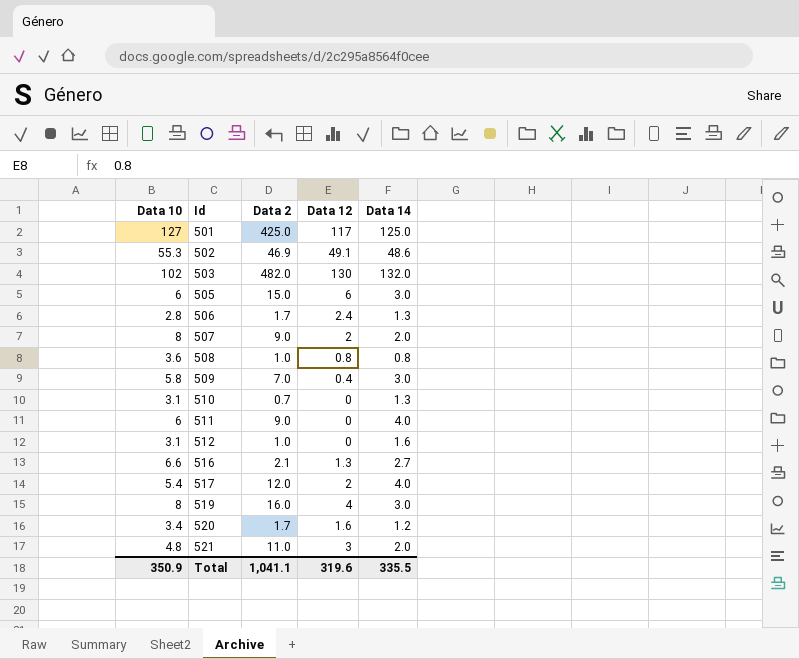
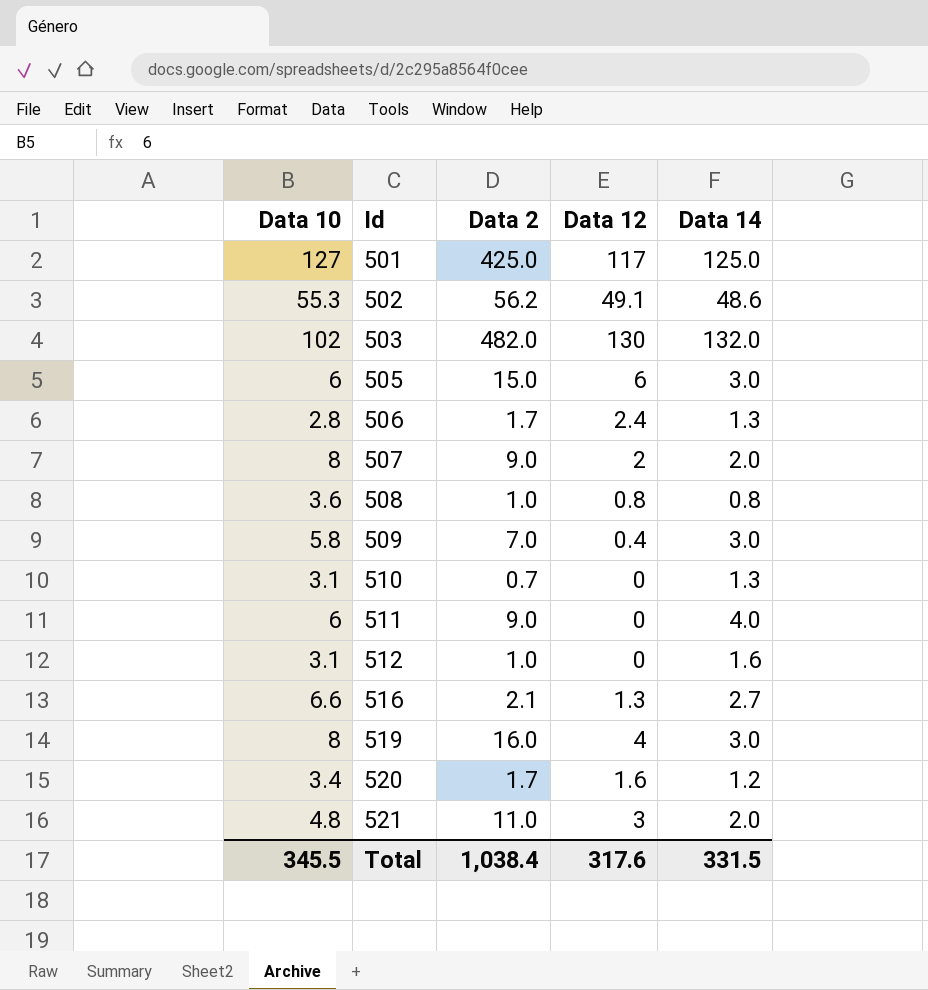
row 517: 5.4 | 12.0 | 2 | 4.0 -> none
502 | Data 2: 46.9 -> 56.2
Total | Data 10: 350.9 -> 345.5
Total | Data 2: 1,041.1 -> 1,038.4
Total | Data 12: 319.6 -> 317.6
Total | Data 14: 335.5 -> 331.5

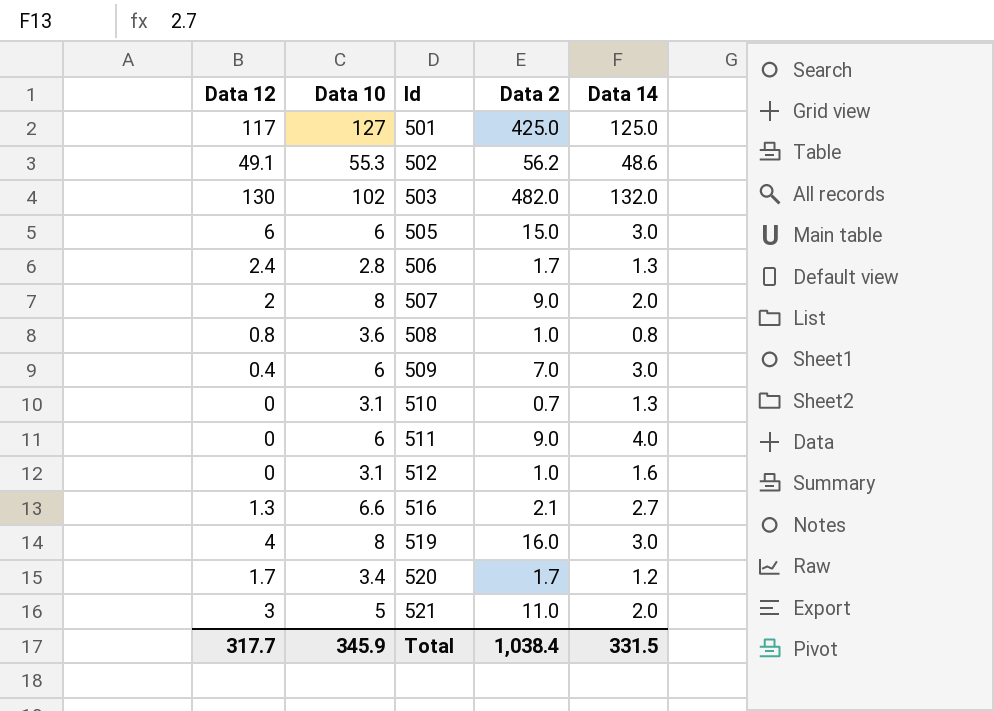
column Data 12 | position: 4 -> 1
509 | Data 10: 5.8 -> 6
520 | Data 12: 1.6 -> 1.7
521 | Data 10: 4.8 -> 5
Total | Data 12: 317.6 -> 317.7
Total | Data 10: 345.5 -> 345.9

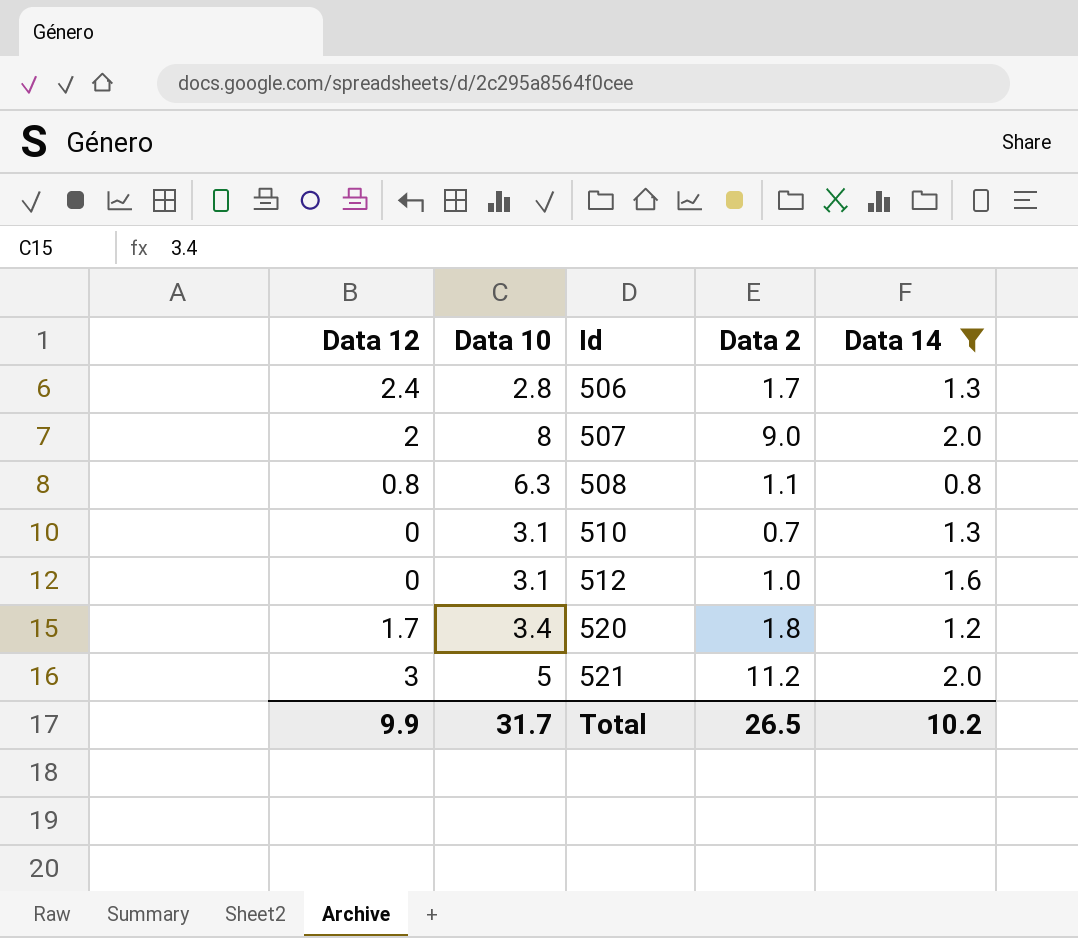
filter: none -> Data 14 <= 2.0
508 | Data 10: 3.6 -> 6.3
508 | Data 2: 1.0 -> 1.1
520 | Data 2: 1.7 -> 1.8
521 | Data 2: 11.0 -> 11.2
Total | Data 12: 317.7 -> 9.9
Total | Data 10: 345.9 -> 31.7
Total | Data 2: 1,038.4 -> 26.5
Total | Data 14: 331.5 -> 10.2

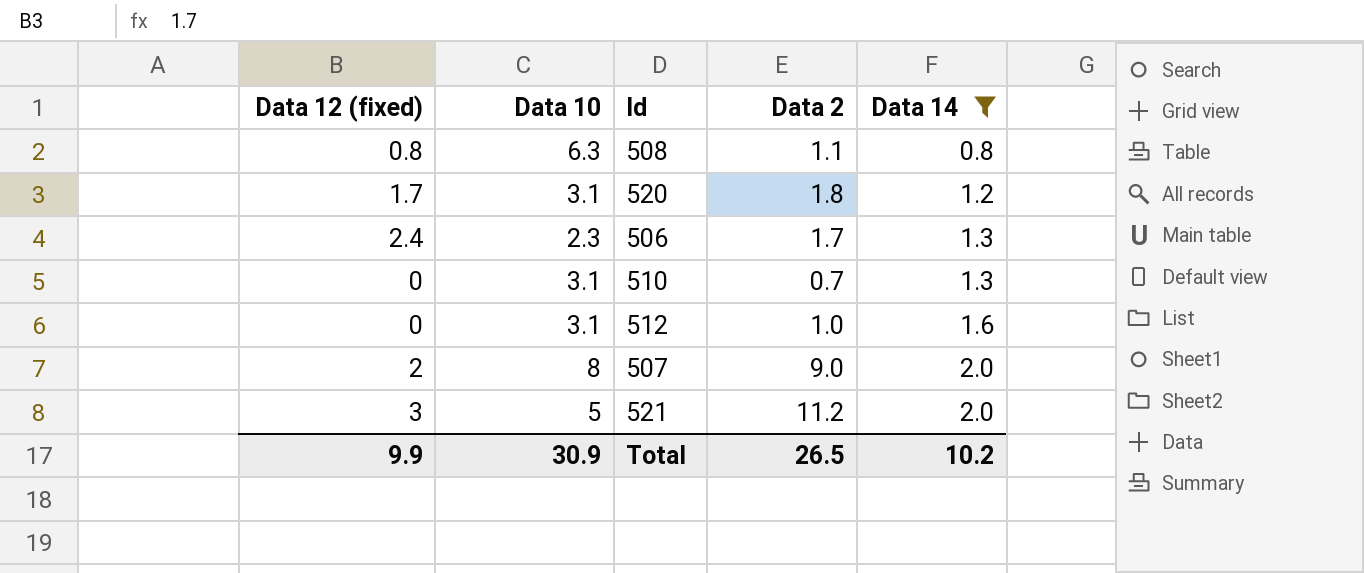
row order: Id ascending -> Data 14 ascending
column name: Data 12 -> Data 12 (fixed)
520 | Data 10: 3.4 -> 3.1
506 | Data 10: 2.8 -> 2.3
Total | Data 10: 31.7 -> 30.9

